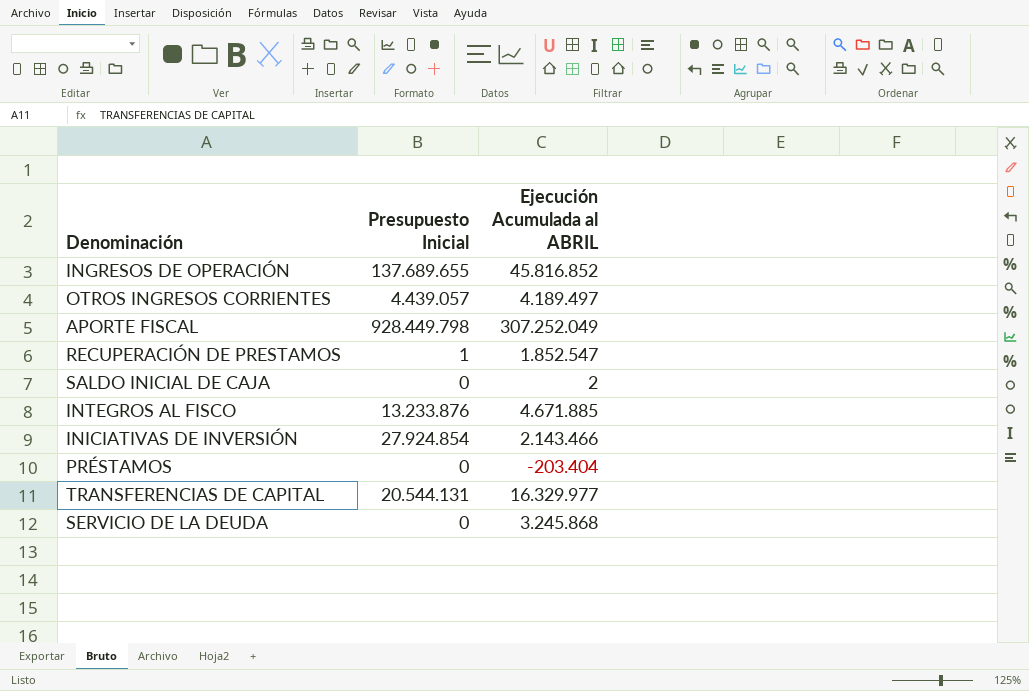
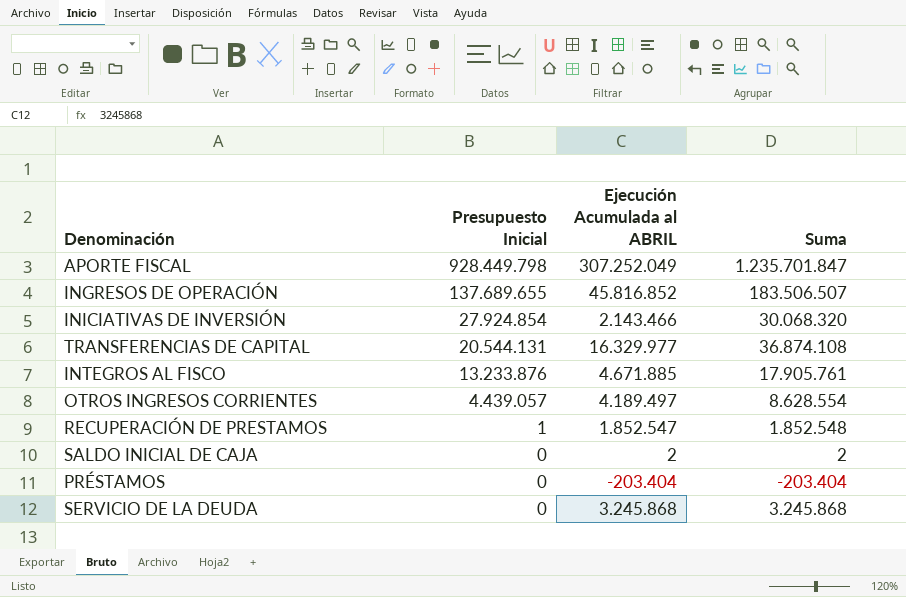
row order: none -> Presupuesto Inicial descending
column Suma | formula: none -> [Presupuesto Inicial] + [Ejecución Acumulada al ABRIL]

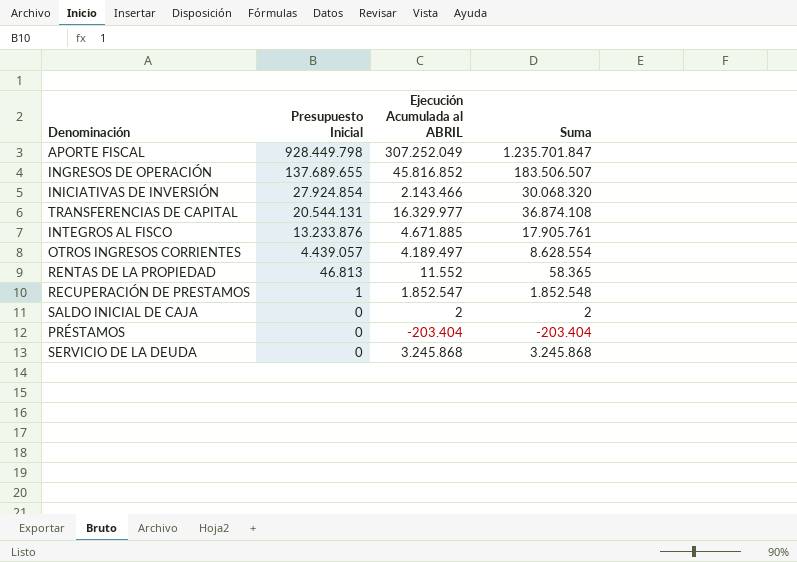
row RENTAS DE LA PROPIEDAD: none -> 46.813 | 11.552 | 58.365

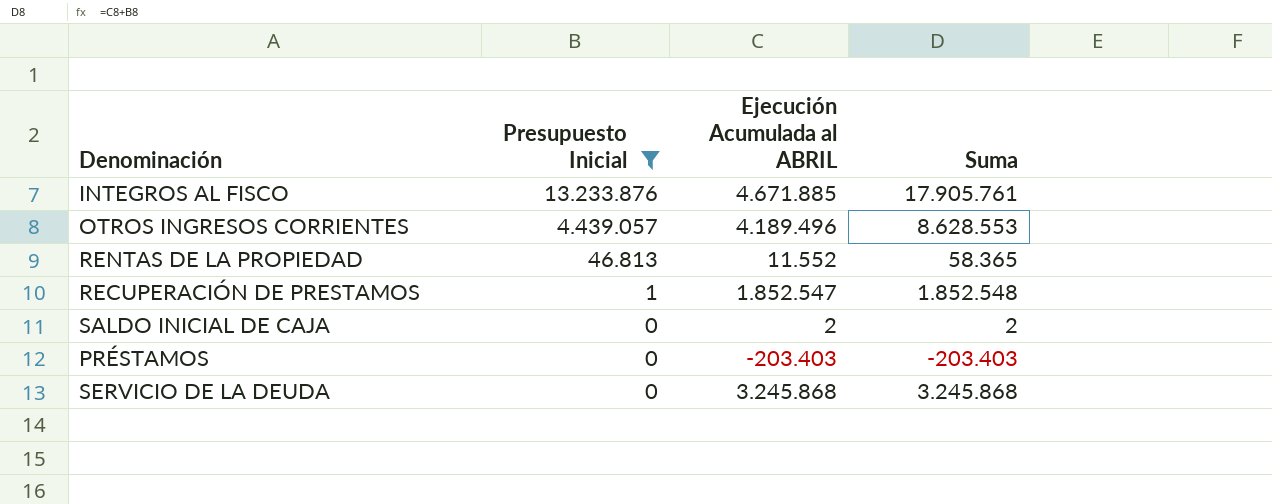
filter: none -> Presupuesto Inicial <= 13.233.876
OTROS INGRESOS CORRIENTES | Ejecución Acumulada al ABRIL: 4.189.497 -> 4.189.496
OTROS INGRESOS CORRIENTES | Suma: 8.628.554 -> 8.628.553
PRÉSTAMOS | Ejecución Acumulada al ABRIL: -203.404 -> -203.403
PRÉSTAMOS | Suma: -203.404 -> -203.403

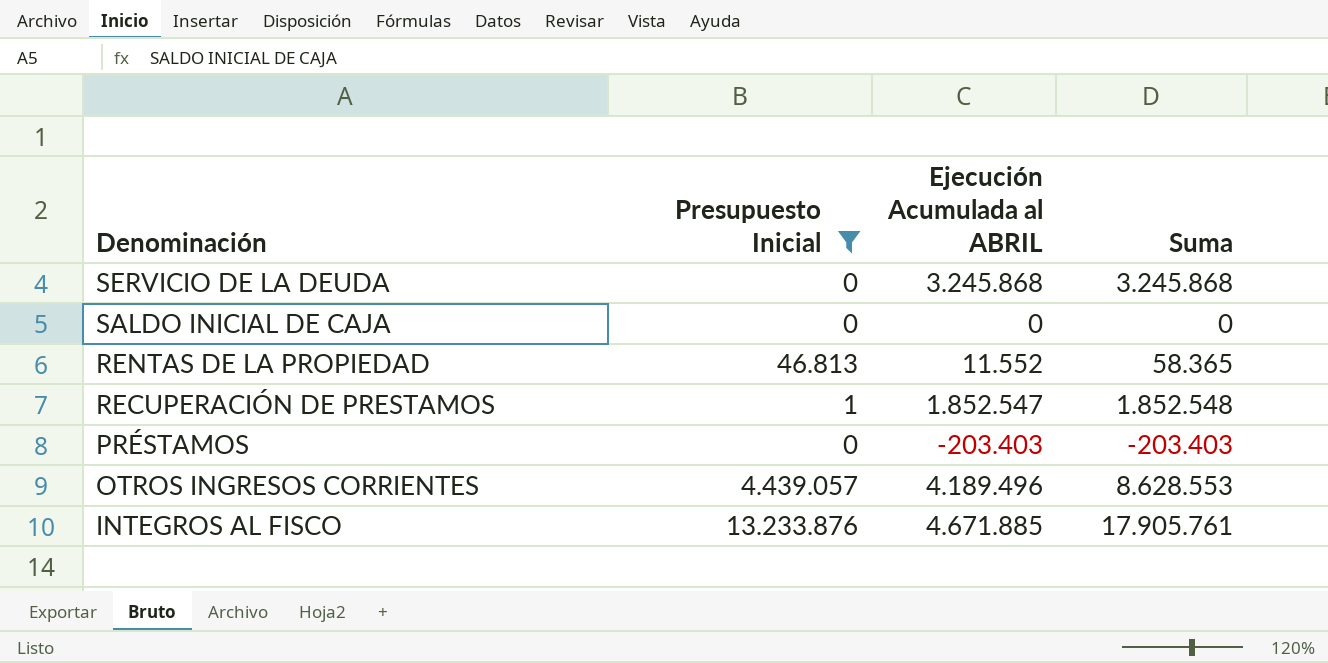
row order: Presupuesto Inicial descending -> Denominación descending
SALDO INICIAL DE CAJA | Ejecución Acumulada al ABRIL: 2 -> 0
SALDO INICIAL DE CAJA | Suma: 2 -> 0

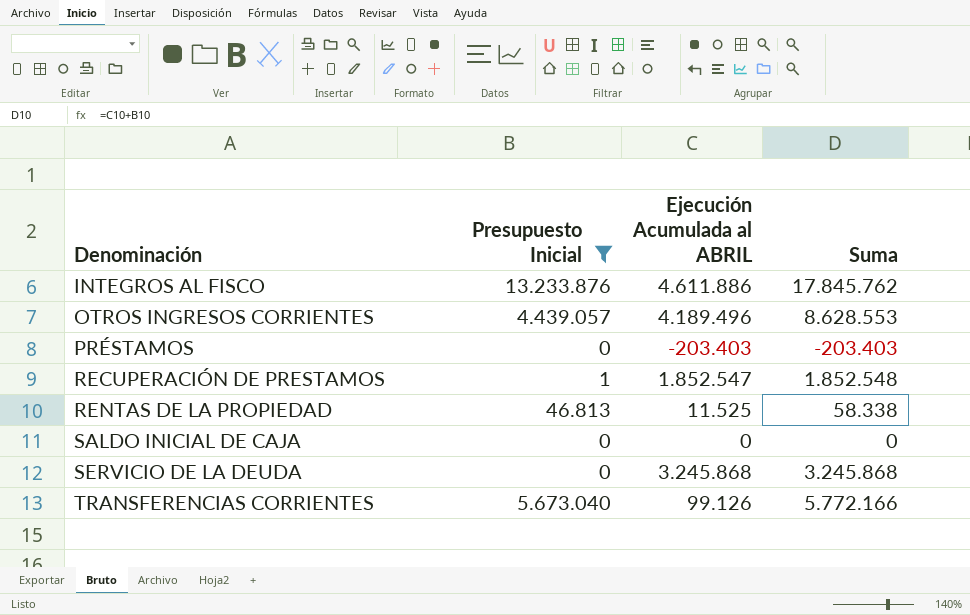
row order: Denominación descending -> Denominación ascending
INTEGROS AL FISCO | Ejecución Acumulada al ABRIL: 4.671.885 -> 4.611.886
INTEGROS AL FISCO | Suma: 17.905.761 -> 17.845.762
RENTAS DE LA PROPIEDAD | Ejecución Acumulada al ABRIL: 11.552 -> 11.525
RENTAS DE LA PROPIEDAD | Suma: 58.365 -> 58.338
row TRANSFERENCIAS CORRIENTES: none -> 5.673.040 | 99.126 | 5.772.166

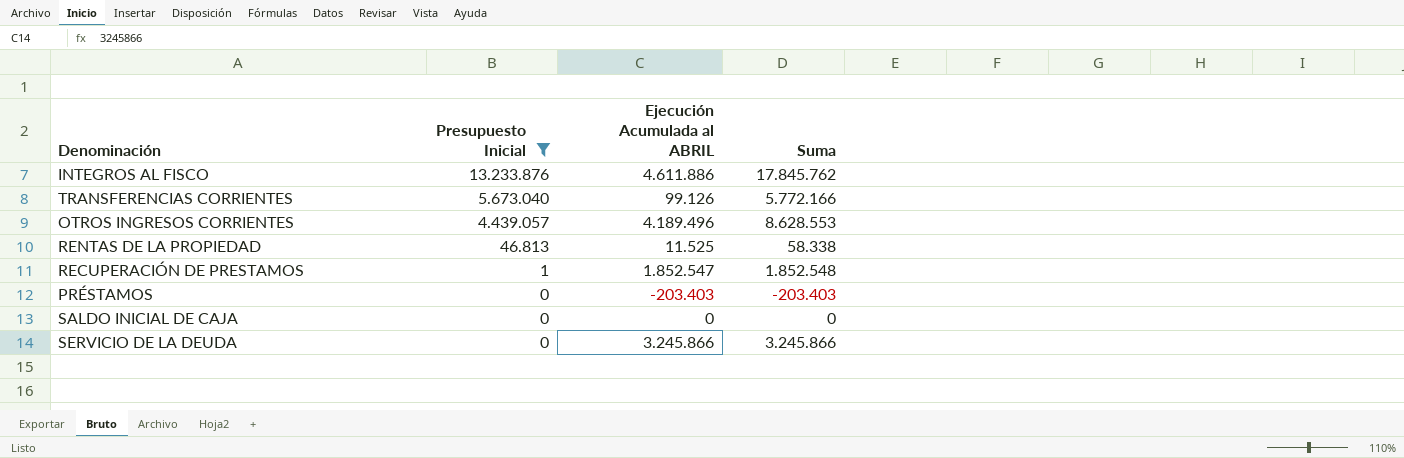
row order: Denominación ascending -> Presupuesto Inicial descending
SERVICIO DE LA DEUDA | Ejecución Acumulada al ABRIL: 3.245.868 -> 3.245.866
SERVICIO DE LA DEUDA | Suma: 3.245.868 -> 3.245.866

